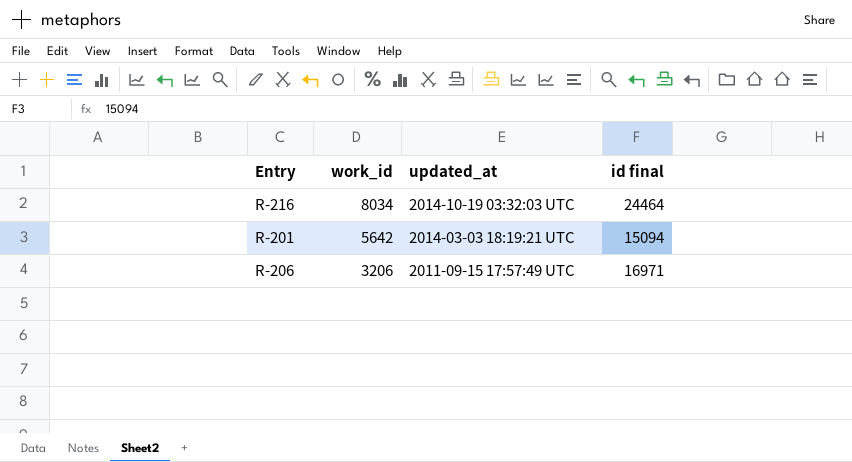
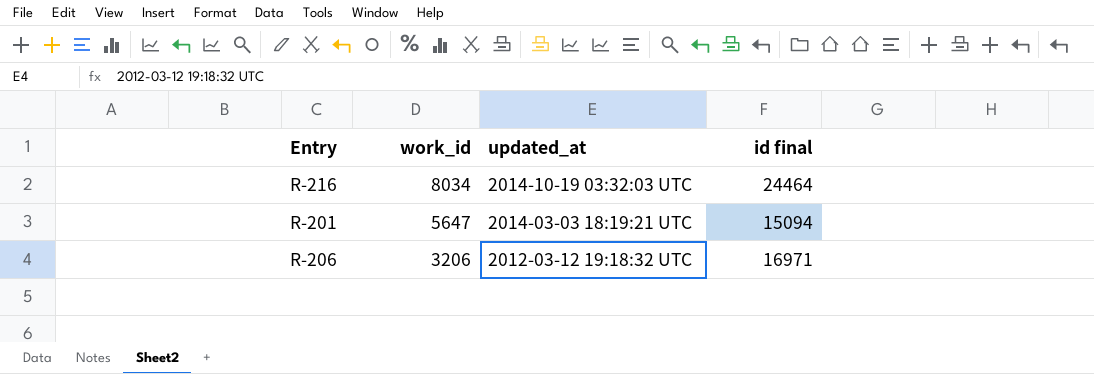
R-201 | work_id: 5642 -> 5647
R-206 | updated_at: 2011-09-15 17:57:49 UTC -> 2012-03-12 19:18:32 UTC

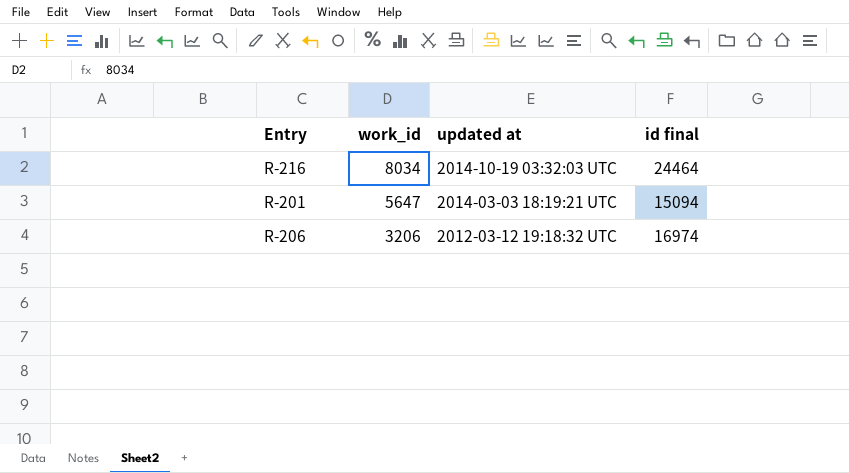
column name: updated_at -> updated at
R-206 | id final: 16971 -> 16974

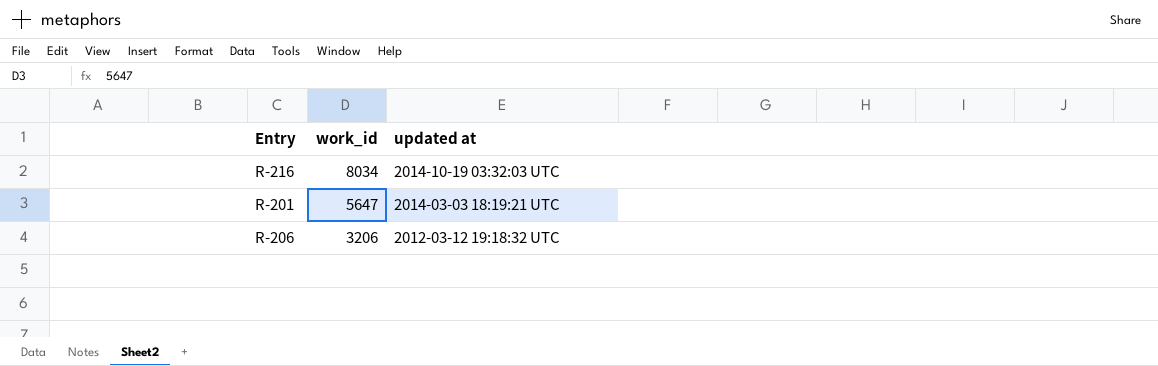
column id final | position: 4 -> none

